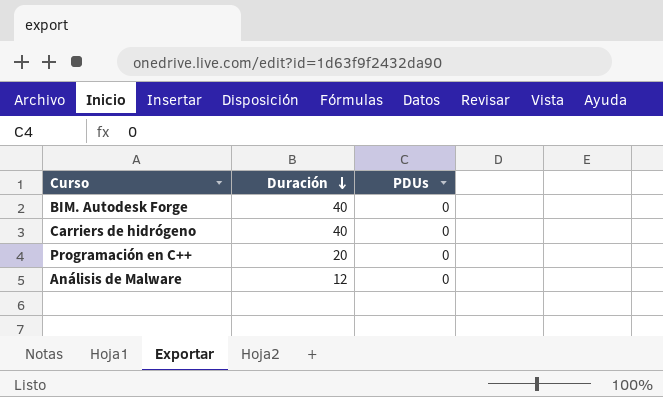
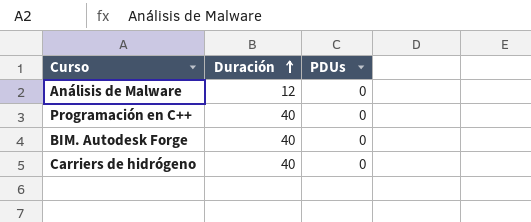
row order: Duración descending -> Duración ascending
Programación en C++ | Duración: 20 -> 40

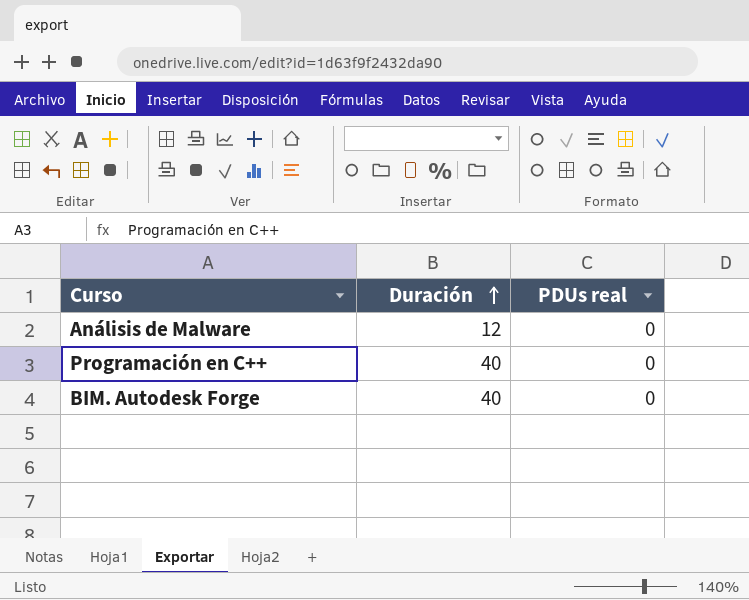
column name: PDUs -> PDUs real
row Carriers de hidrógeno: 40 | 0 -> none

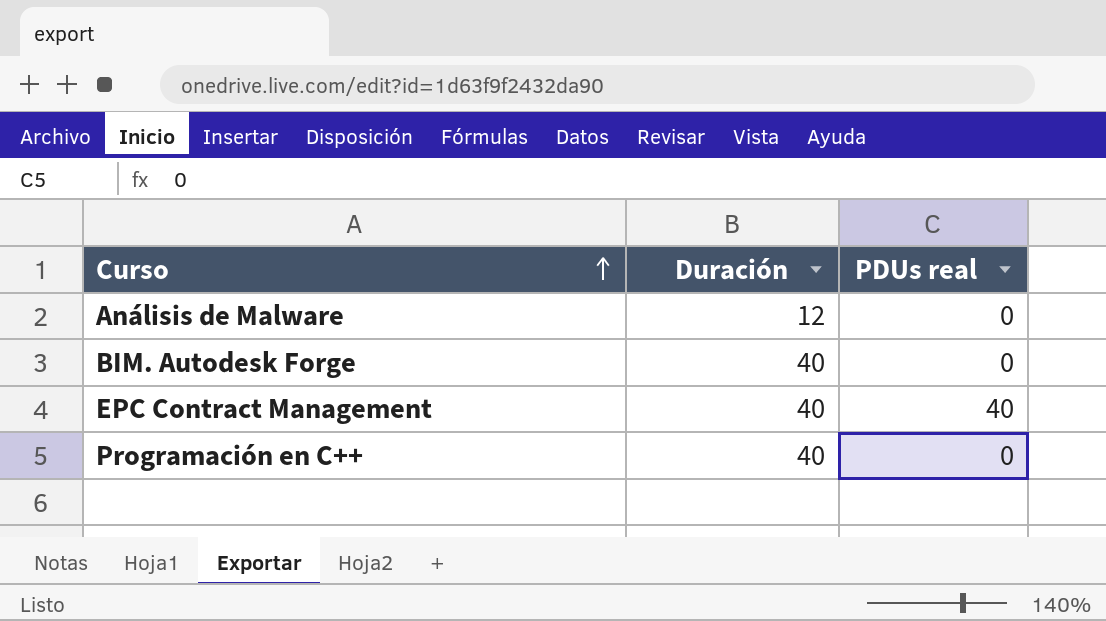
row order: Duración ascending -> Curso ascending
row EPC Contract Management: none -> 40 | 40

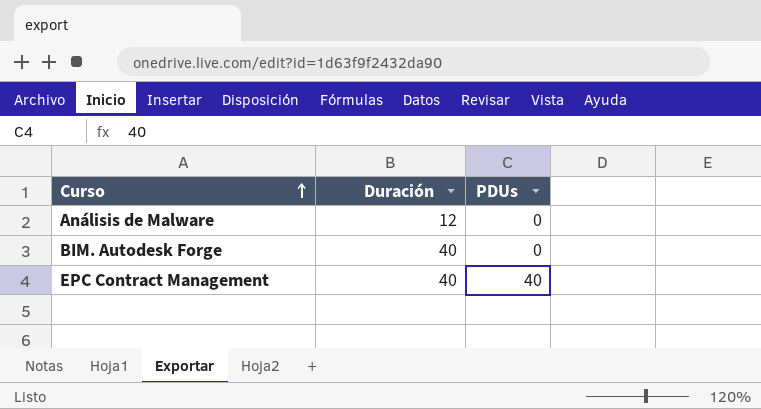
column name: PDUs real -> PDUs
row Programación en C++: 40 | 0 -> none

